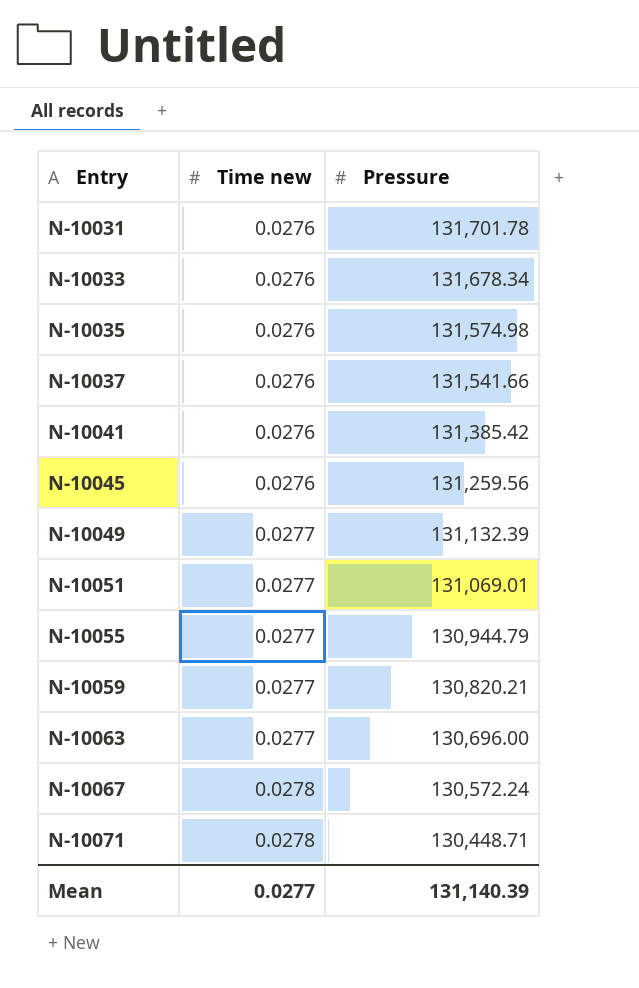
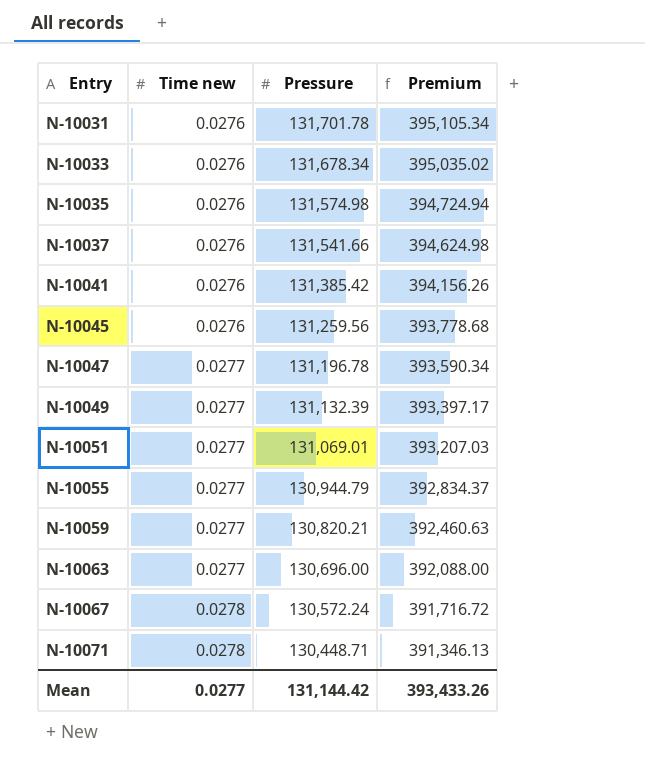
column Premium | formula: none -> [Pressure] * 3
row N-10047: none -> 0.0277 | 131,196.78 | 393,590.34
Mean | Pressure: 131,140.39 -> 131,144.42

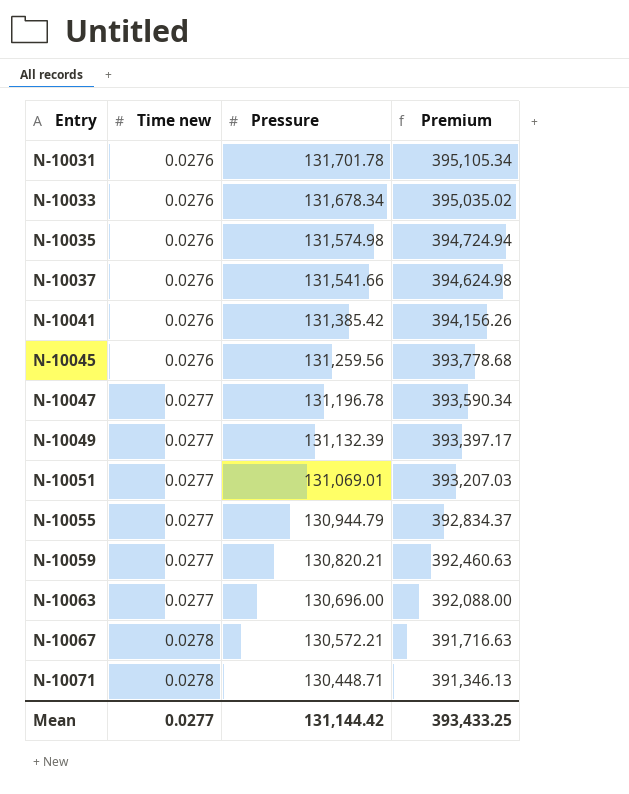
N-10067 | Pressure: 130,572.24 -> 130,572.21
N-10067 | Premium: 391,716.72 -> 391,716.63
Mean | Premium: 393,433.26 -> 393,433.25

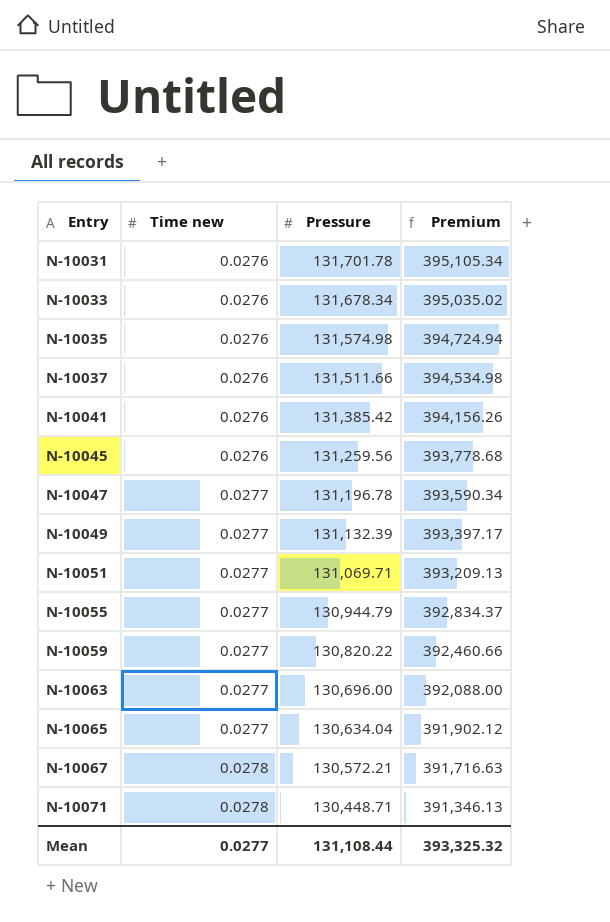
N-10037 | Pressure: 131,541.66 -> 131,511.66
N-10037 | Premium: 394,624.98 -> 394,534.98
N-10051 | Pressure: 131,069.01 -> 131,069.71
N-10051 | Premium: 393,207.03 -> 393,209.13
N-10059 | Pressure: 130,820.21 -> 130,820.22
N-10059 | Premium: 392,460.63 -> 392,460.66
row N-10065: none -> 0.0277 | 130,634.04 | 391,902.12
Mean | Pressure: 131,144.42 -> 131,108.44
Mean | Premium: 393,433.25 -> 393,325.32

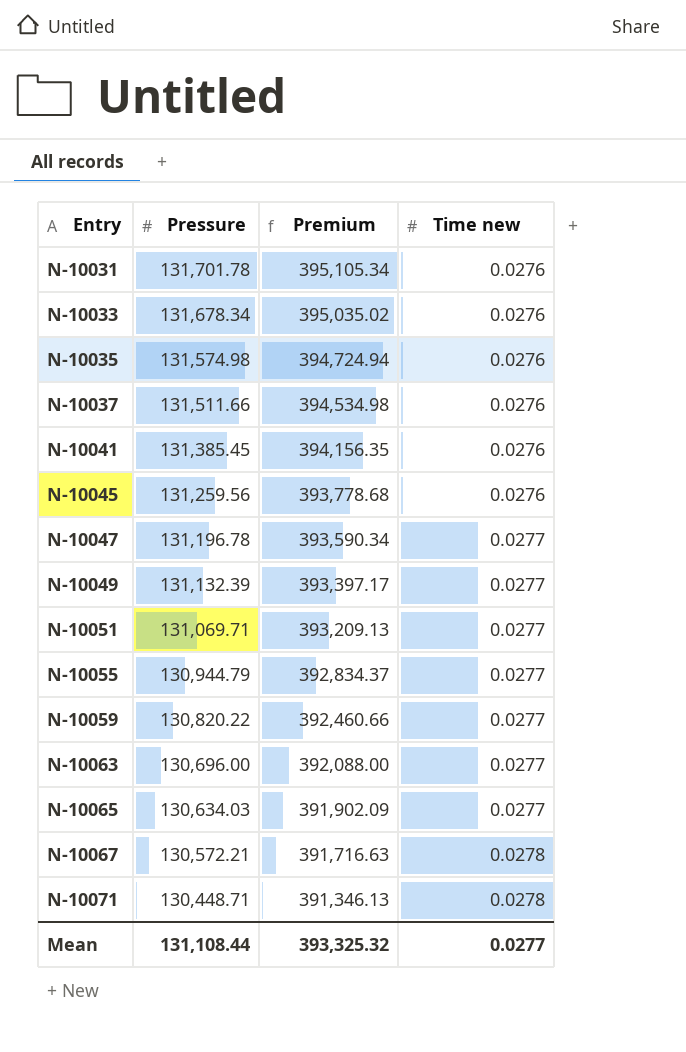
column Time new | position: 2 -> 4
N-10041 | Pressure: 131,385.42 -> 131,385.45
N-10041 | Premium: 394,156.26 -> 394,156.35
N-10065 | Pressure: 130,634.04 -> 130,634.03
N-10065 | Premium: 391,902.12 -> 391,902.09

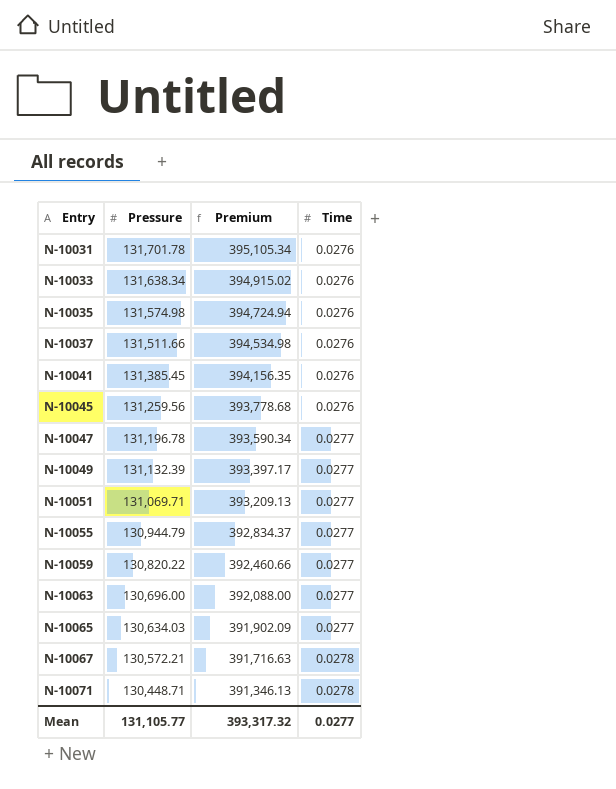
column name: Time new -> Time
N-10033 | Pressure: 131,678.34 -> 131,638.34
N-10033 | Premium: 395,035.02 -> 394,915.02
Mean | Pressure: 131,108.44 -> 131,105.77
Mean | Premium: 393,325.32 -> 393,317.32

